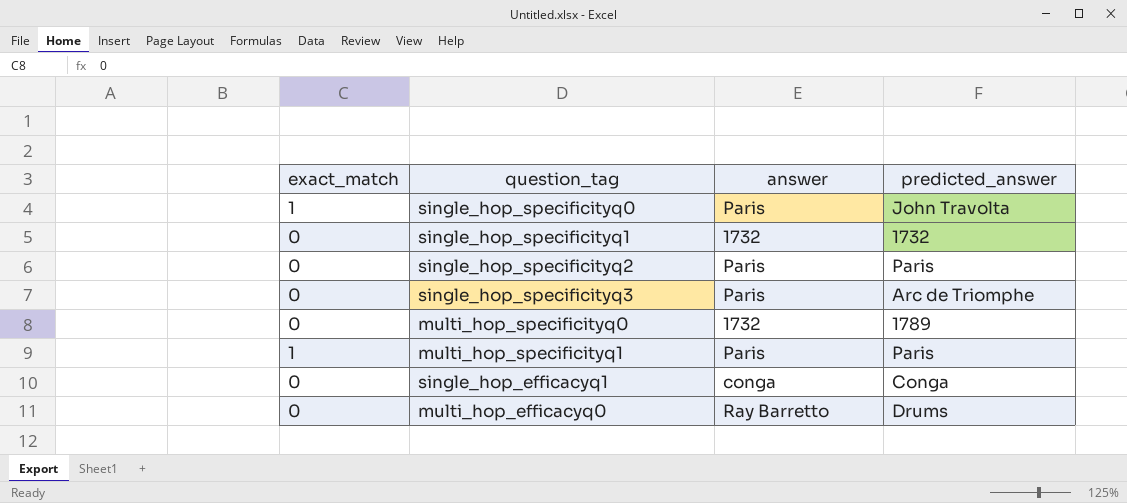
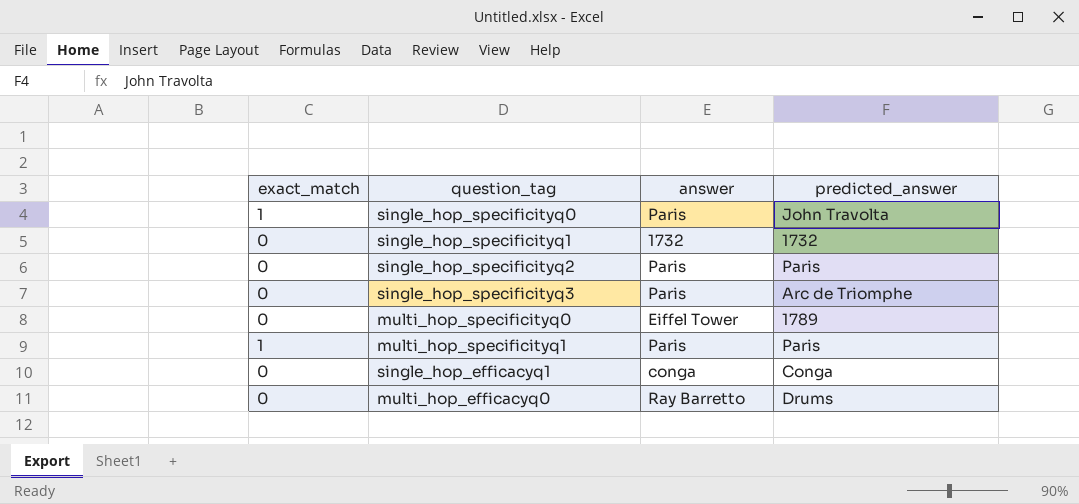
multi_hop_specificityq0 | answer: 1732 -> Eiffel Tower

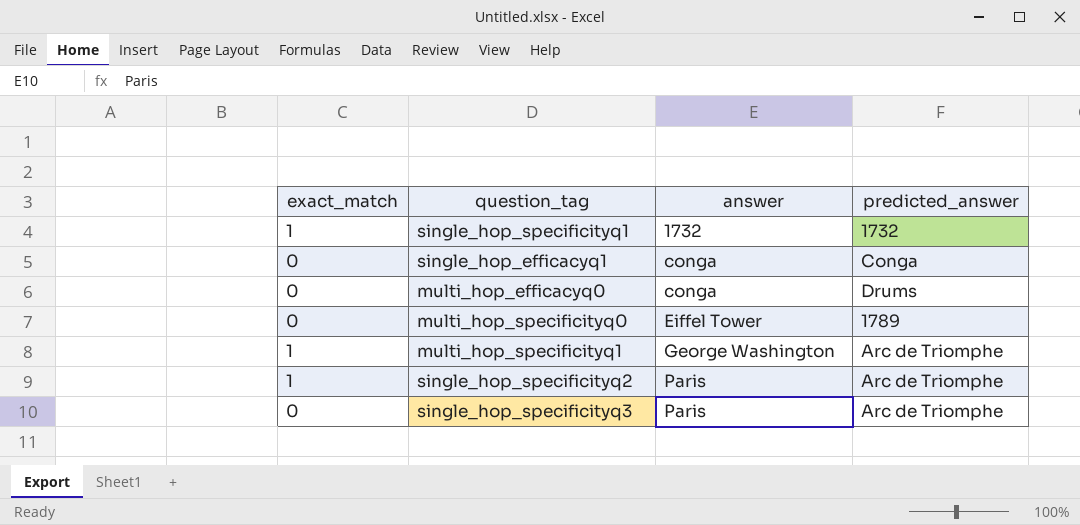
row order: none -> answer ascending
row single_hop_specificityq0: 1 | Paris | John Travolta -> none
single_hop_specificityq1 | exact_match: 0 -> 1
multi_hop_efficacyq0 | answer: Ray Barretto -> conga
multi_hop_specificityq1 | answer: Paris -> George Washington
multi_hop_specificityq1 | predicted_answer: Paris -> Arc de Triomphe
single_hop_specificityq2 | exact_match: 0 -> 1
single_hop_specificityq2 | predicted_answer: Paris -> Arc de Triomphe

